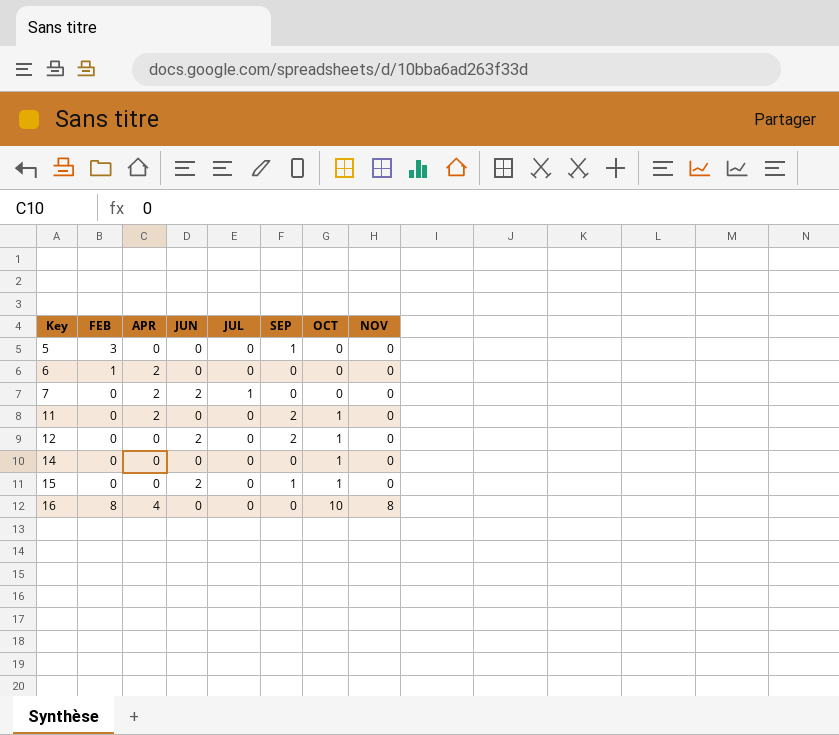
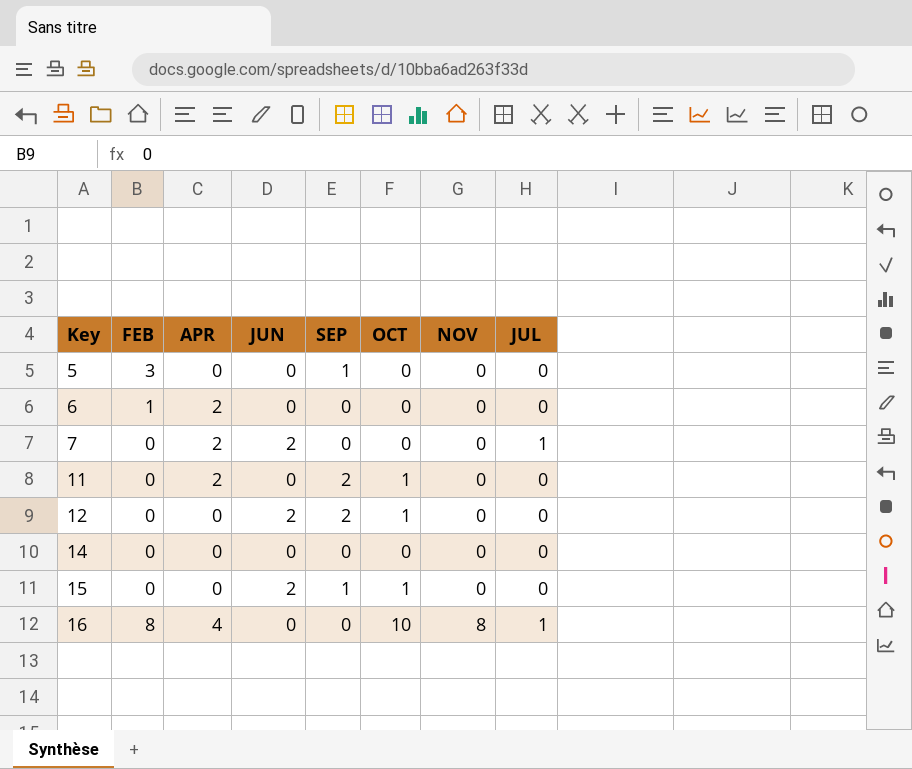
column JUL | position: 5 -> 8
14 | OCT: 1 -> 0
16 | JUL: 0 -> 1

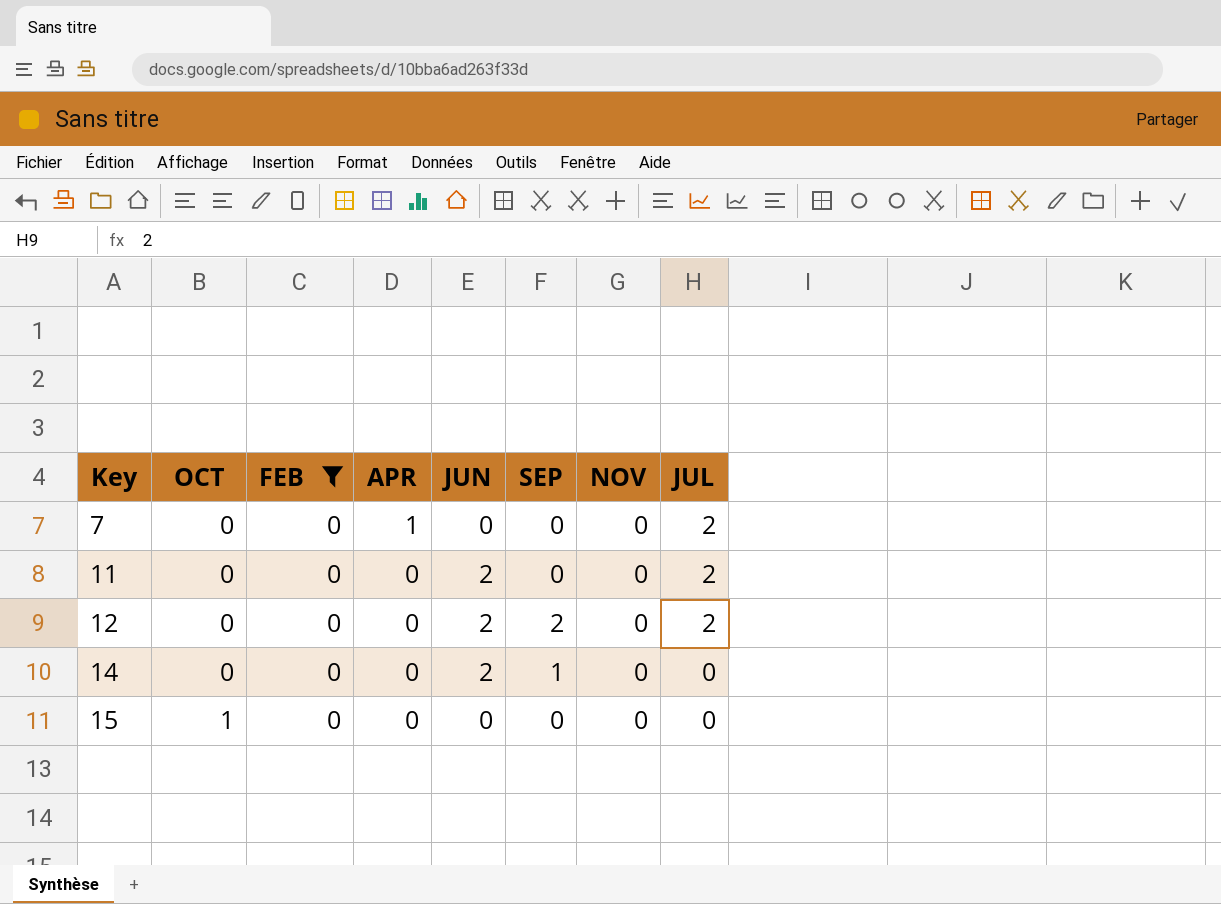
filter: none -> FEB = 0
column OCT | position: 6 -> 2
7 | APR: 2 -> 1
7 | JUN: 2 -> 0
7 | JUL: 1 -> 2
11 | OCT: 1 -> 0
11 | APR: 2 -> 0
11 | JUN: 0 -> 2
11 | SEP: 2 -> 0
11 | JUL: 0 -> 2
12 | OCT: 1 -> 0
12 | JUL: 0 -> 2
14 | JUN: 0 -> 2
14 | SEP: 0 -> 1
15 | JUN: 2 -> 0
15 | SEP: 1 -> 0

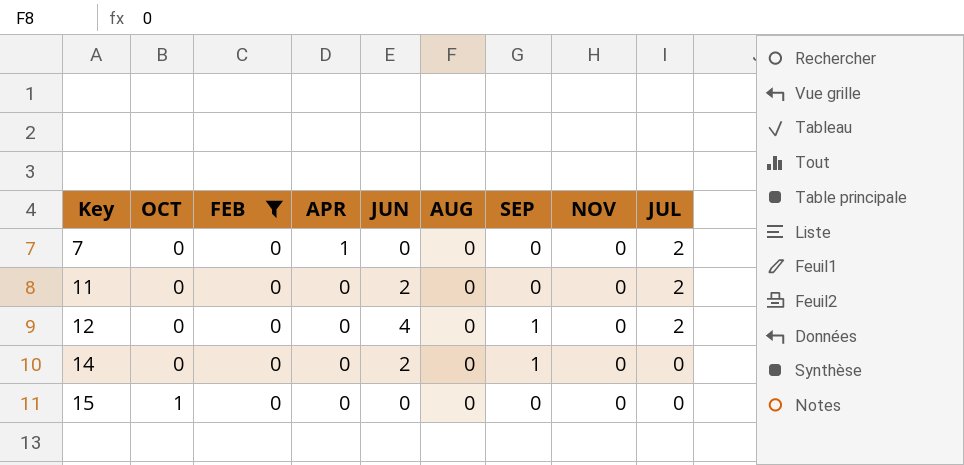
column AUG | position: none -> 6
12 | JUN: 2 -> 4
12 | SEP: 2 -> 1

